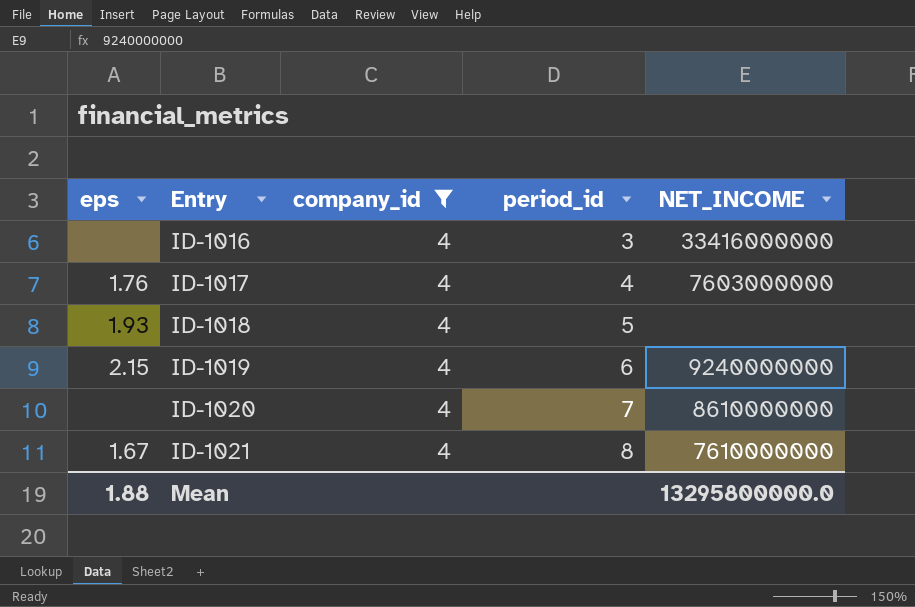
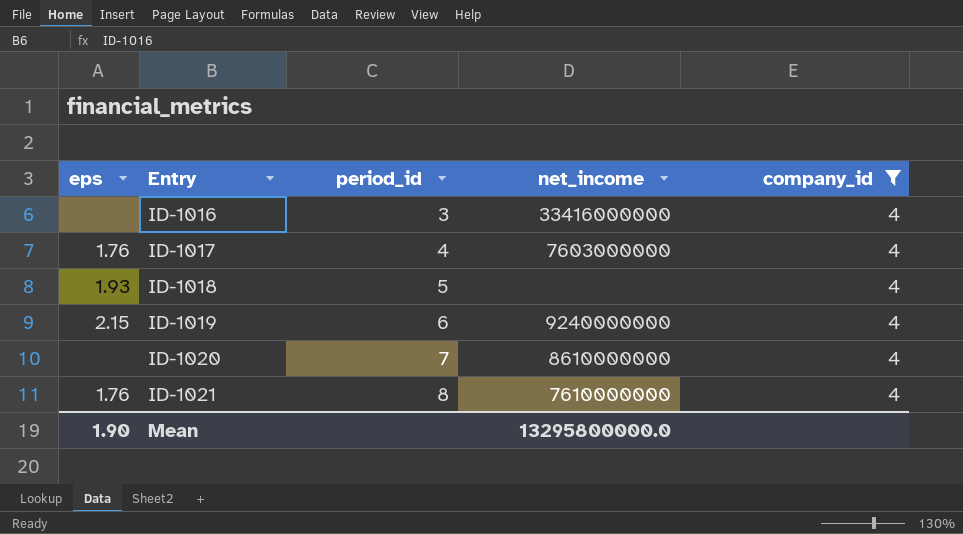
column name: NET_INCOME -> net_income
column company_id | position: 3 -> 5
ID-1021 | eps: 1.67 -> 1.76
Mean | eps: 1.88 -> 1.90

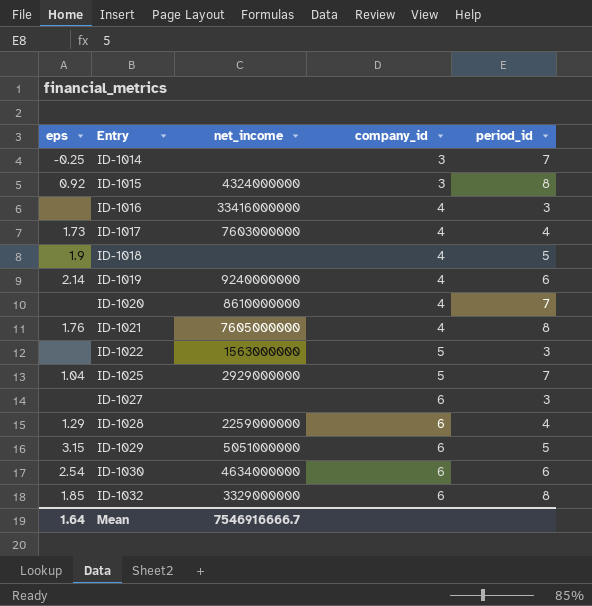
filter: company_id = 4 -> none
column period_id | position: 3 -> 5
ID-1017 | eps: 1.76 -> 1.73
ID-1018 | eps: 1.93 -> 1.9
ID-1019 | eps: 2.15 -> 2.14
ID-1021 | net_income: 7610000000 -> 7605000000
Mean | eps: 1.90 -> 1.64
Mean | net_income: 13295800000.0 -> 7546916666.7

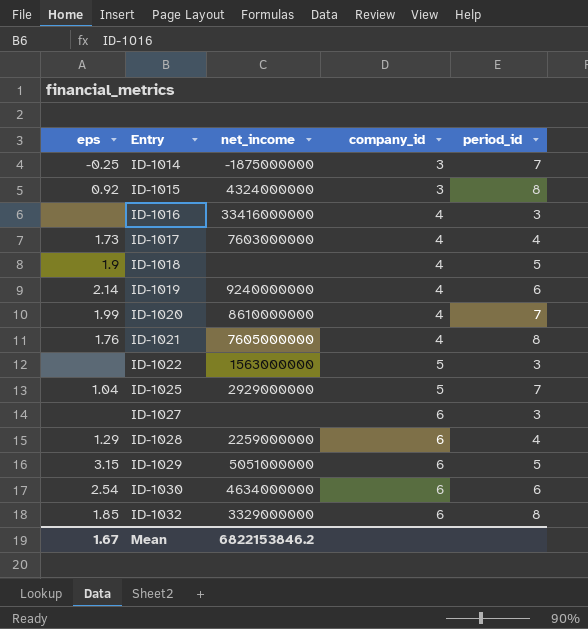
ID-1014 | net_income: none -> -1875000000
ID-1020 | eps: none -> 1.99
Mean | eps: 1.64 -> 1.67
Mean | net_income: 7546916666.7 -> 6822153846.2

